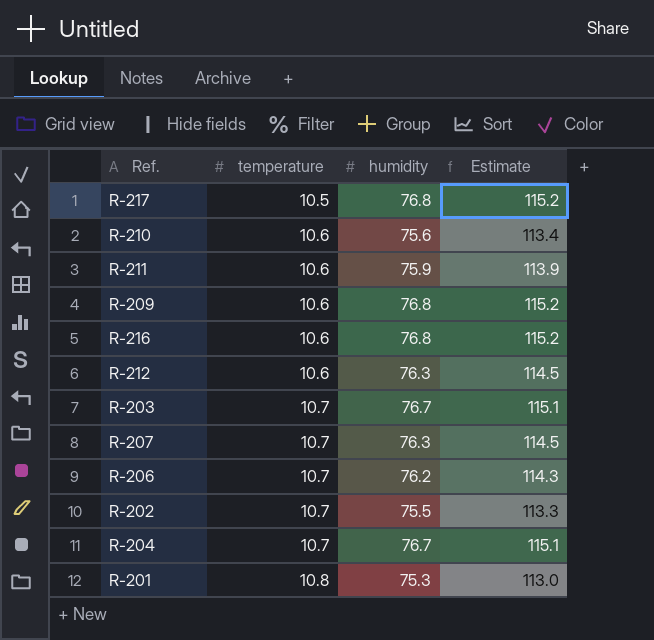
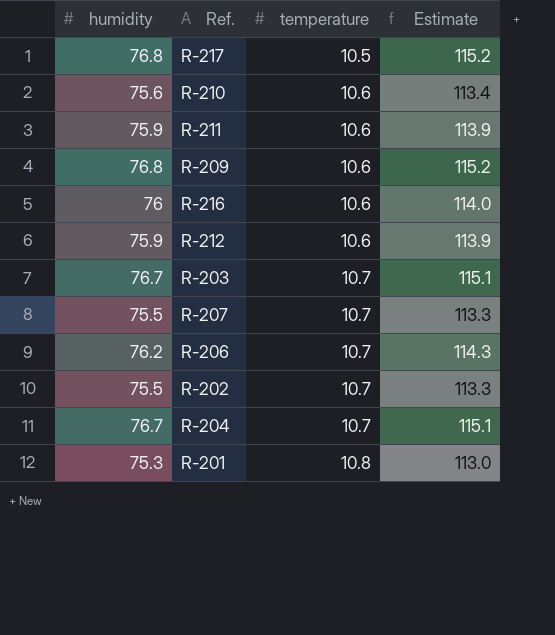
column humidity | position: 3 -> 1
R-216 | humidity: 76.8 -> 76
R-216 | Estimate: 115.2 -> 114.0
R-212 | humidity: 76.3 -> 75.9
R-212 | Estimate: 114.5 -> 113.9
R-207 | humidity: 76.3 -> 75.5
R-207 | Estimate: 114.5 -> 113.3

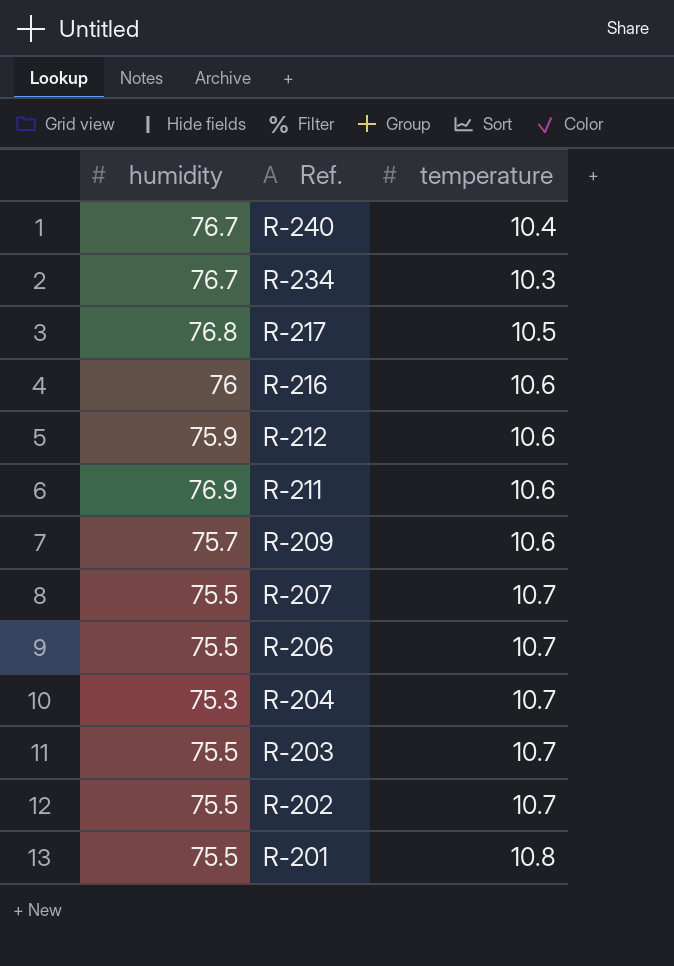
row order: temperature ascending -> Ref. descending
column Estimate | formula: [humidity] * 1.5 -> none
row R-210: 75.6 | 10.6 | 113.4 -> none
row R-240: none -> 76.7 | 10.4
row R-234: none -> 76.7 | 10.3
R-211 | humidity: 75.9 -> 76.9
R-209 | humidity: 76.8 -> 75.7
R-206 | humidity: 76.2 -> 75.5
R-204 | humidity: 76.7 -> 75.3
R-203 | humidity: 76.7 -> 75.5
R-201 | humidity: 75.3 -> 75.5

